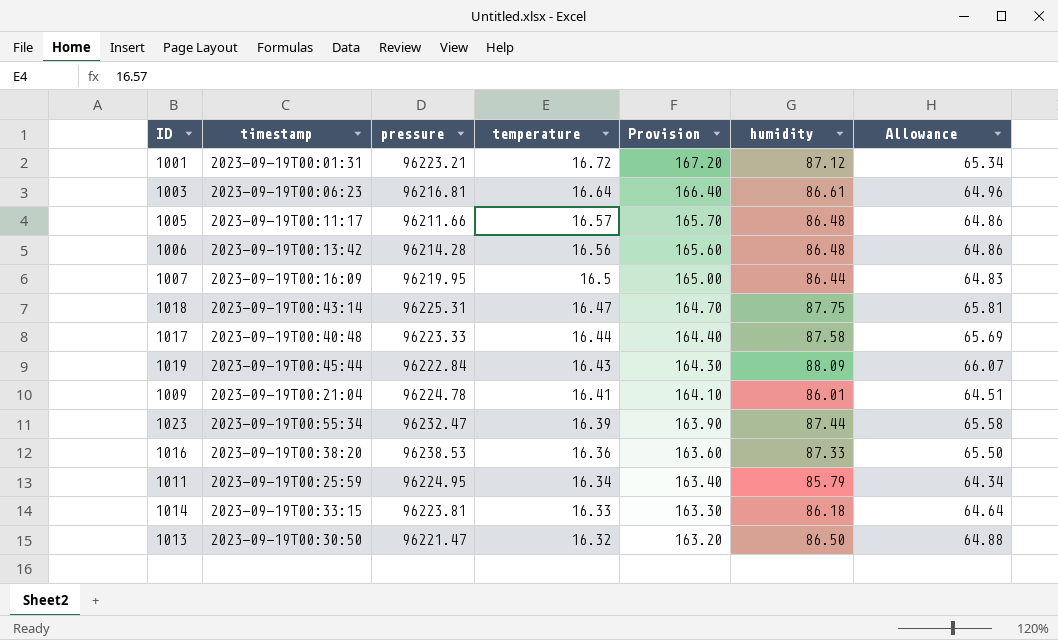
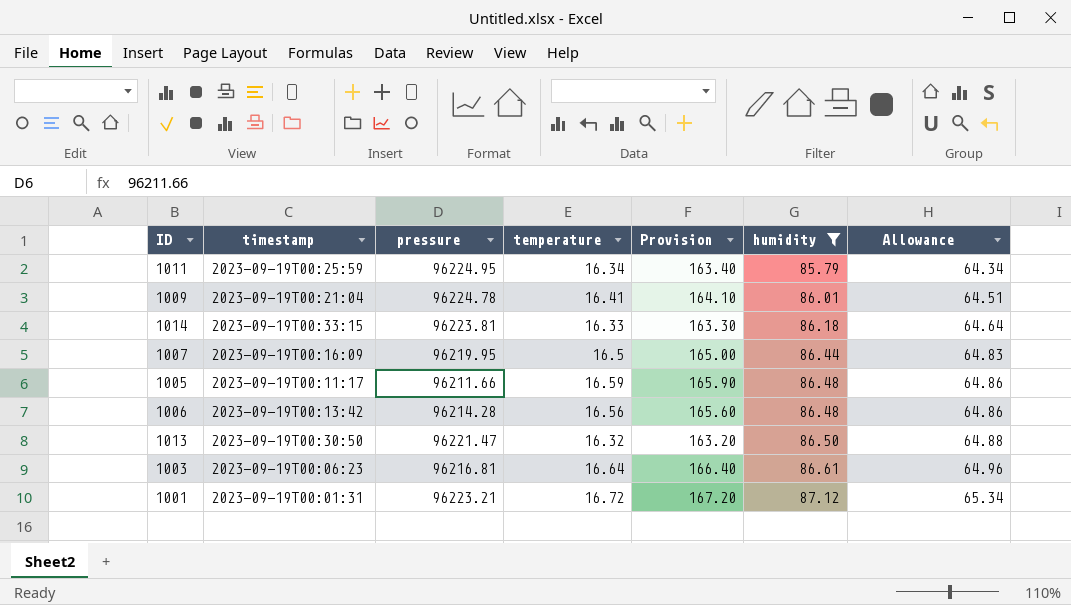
filter: none -> humidity <= 87.12
row order: temperature descending -> humidity ascending
1005 | temperature: 16.57 -> 16.59
1005 | Provision: 165.70 -> 165.90

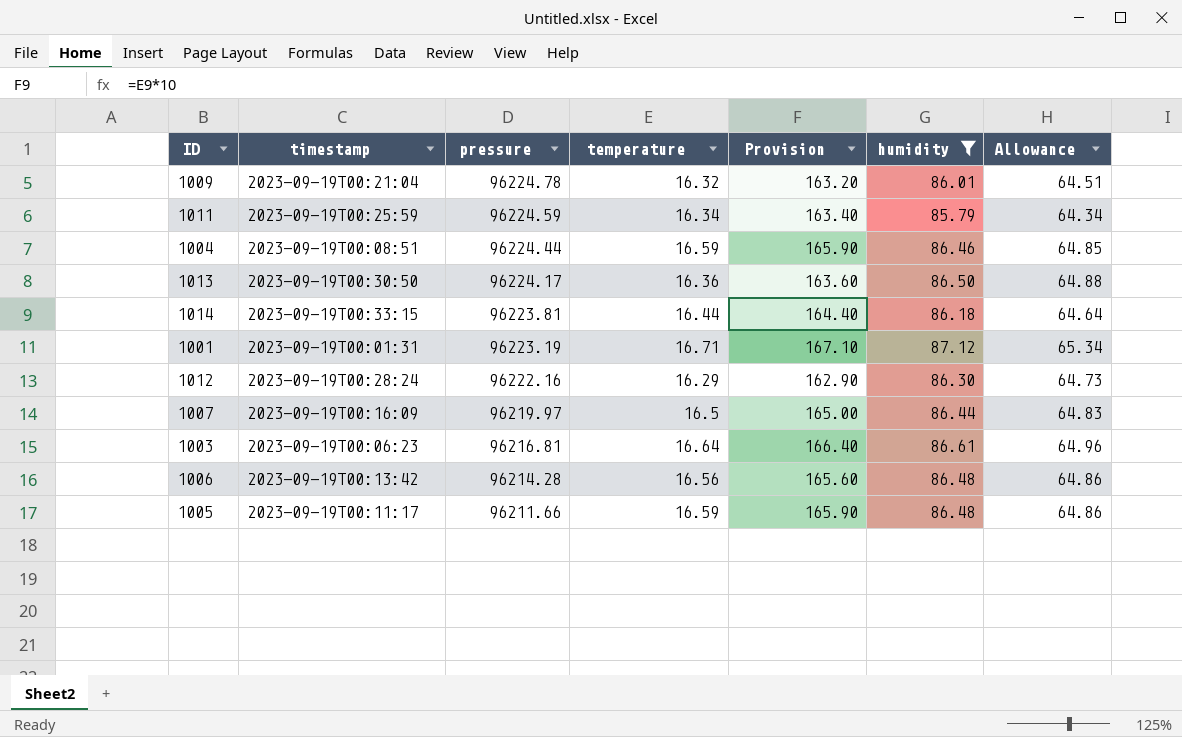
row order: humidity ascending -> pressure descending
1009 | temperature: 16.41 -> 16.32
1009 | Provision: 164.10 -> 163.20
1011 | pressure: 96224.95 -> 96224.59
row 1004: none -> 2023-09-19T00:08:51 | 96224.44 | 16.59 | 165.90 | 86.46 | 64.85
1013 | pressure: 96221.47 -> 96224.17
1013 | temperature: 16.32 -> 16.36
1013 | Provision: 163.20 -> 163.60
1014 | temperature: 16.33 -> 16.44
1014 | Provision: 163.30 -> 164.40
1001 | pressure: 96223.21 -> 96223.19
1001 | temperature: 16.72 -> 16.71
1001 | Provision: 167.20 -> 167.10
row 1012: none -> 2023-09-19T00:28:24 | 96222.16 | 16.29 | 162.90 | 86.30 | 64.73
1007 | pressure: 96219.95 -> 96219.97

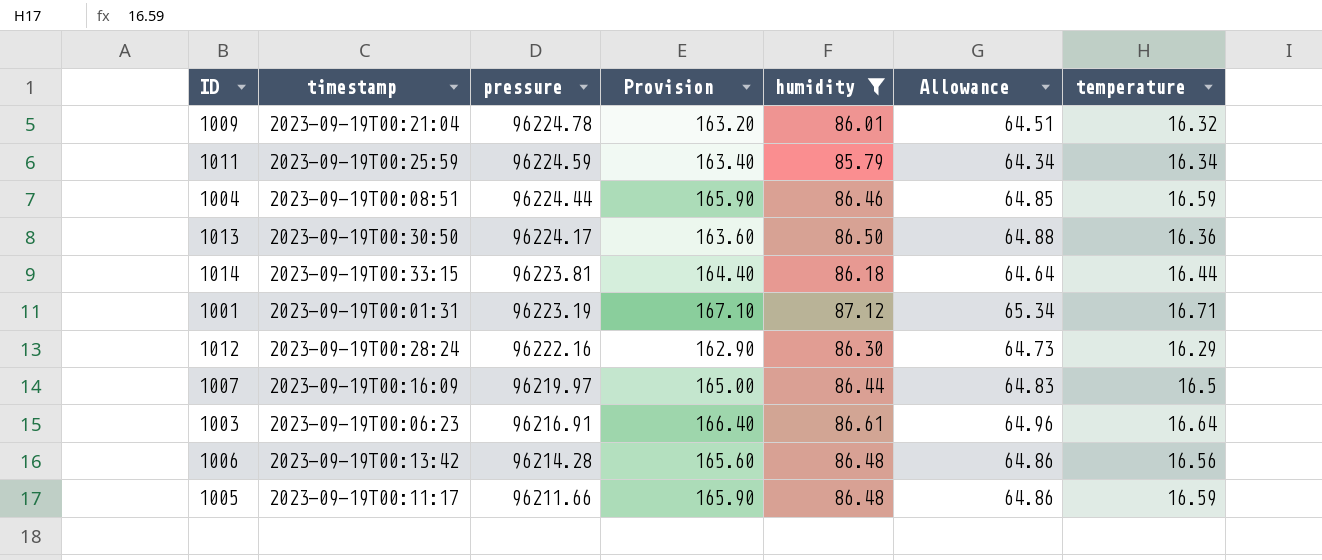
column temperature | position: 4 -> 7
1003 | pressure: 96216.81 -> 96216.91

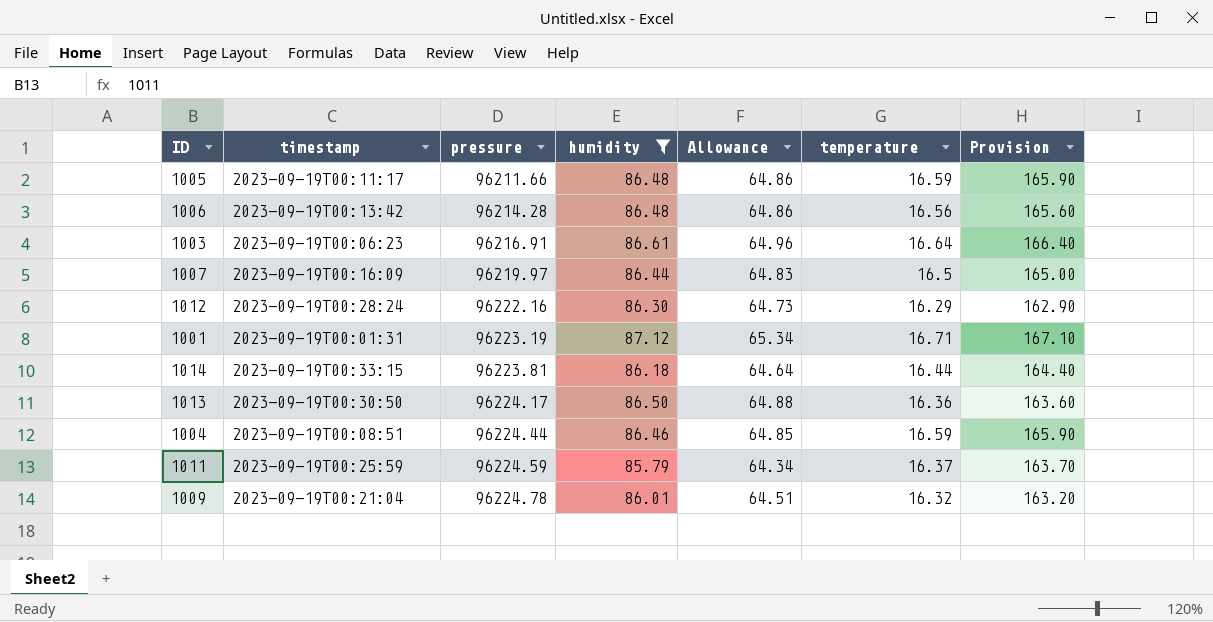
row order: pressure descending -> pressure ascending
column Provision | position: 4 -> 7
1011 | temperature: 16.34 -> 16.37
1011 | Provision: 163.40 -> 163.70

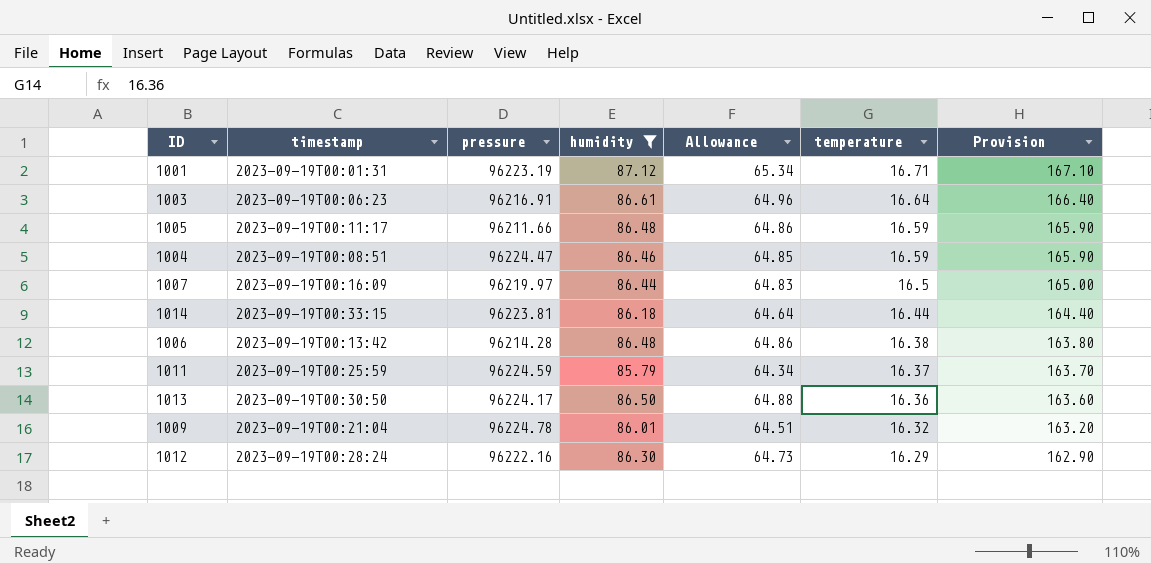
row order: pressure ascending -> temperature descending
1004 | pressure: 96224.44 -> 96224.47
1006 | temperature: 16.56 -> 16.38
1006 | Provision: 165.60 -> 163.80

